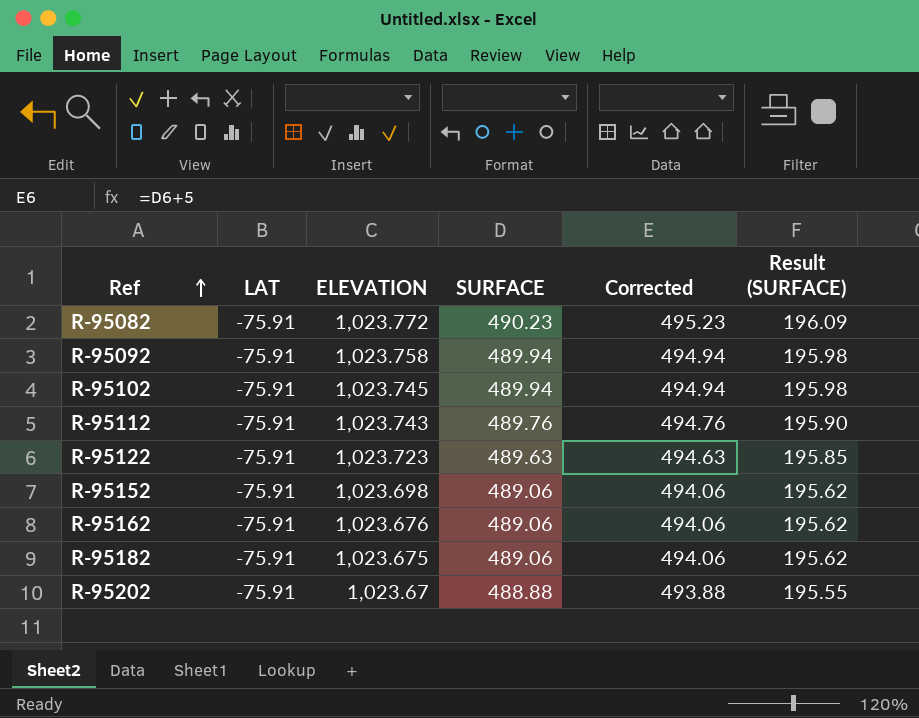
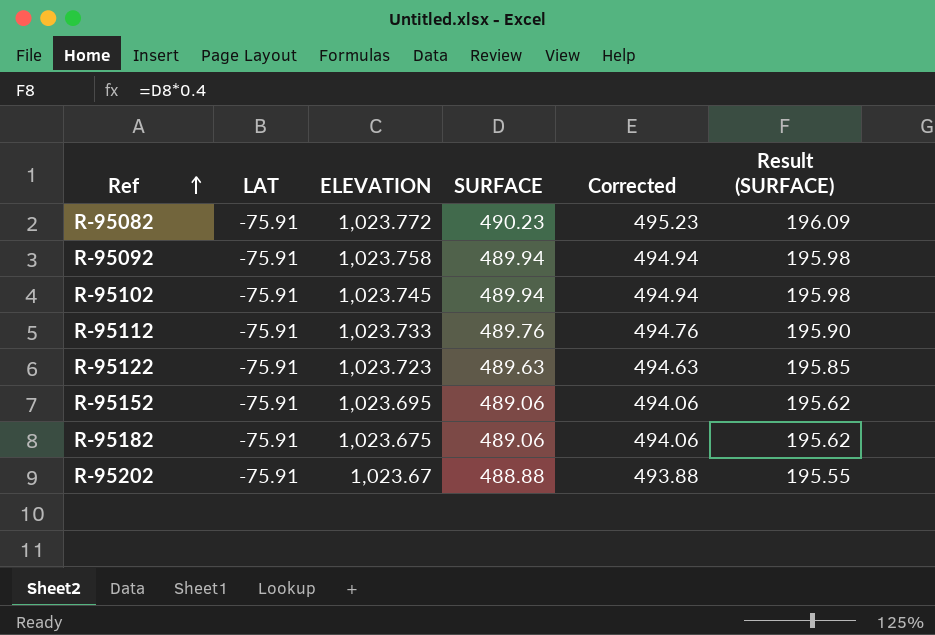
row R-95162: -75.91 | 1,023.676 | 489.06 | 494.06 | 195.62 -> none
R-95112 | ELEVATION: 1,023.743 -> 1,023.733
R-95152 | ELEVATION: 1,023.698 -> 1,023.695

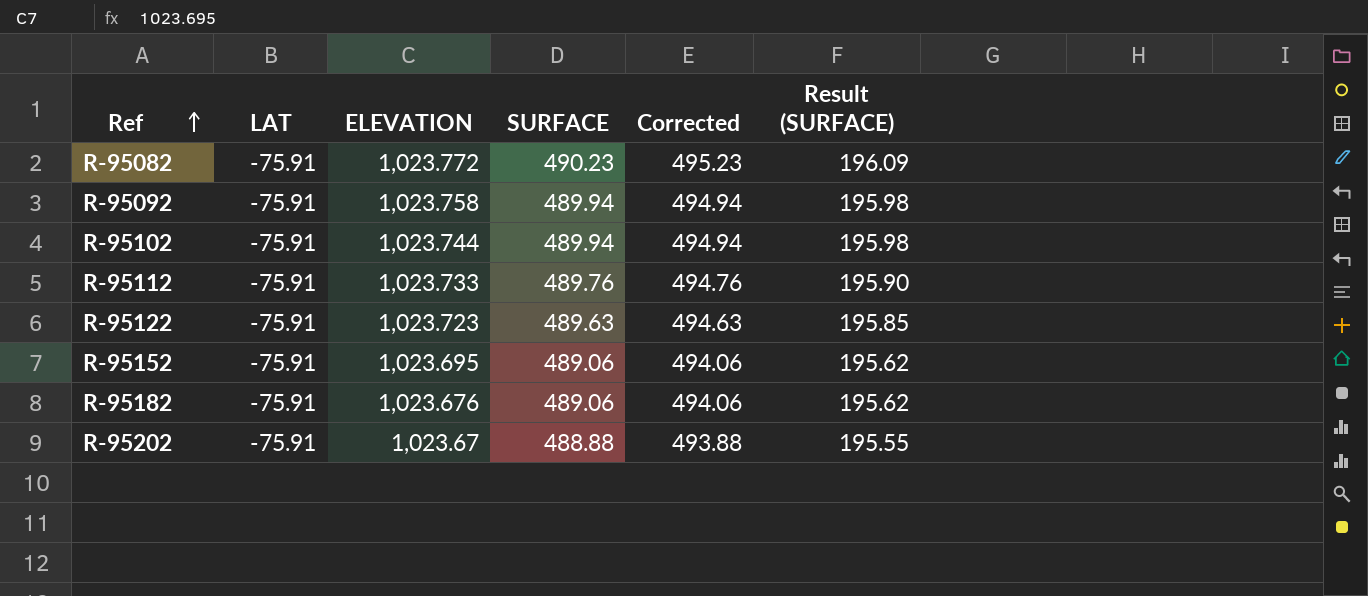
R-95102 | ELEVATION: 1,023.745 -> 1,023.744
R-95182 | ELEVATION: 1,023.675 -> 1,023.676

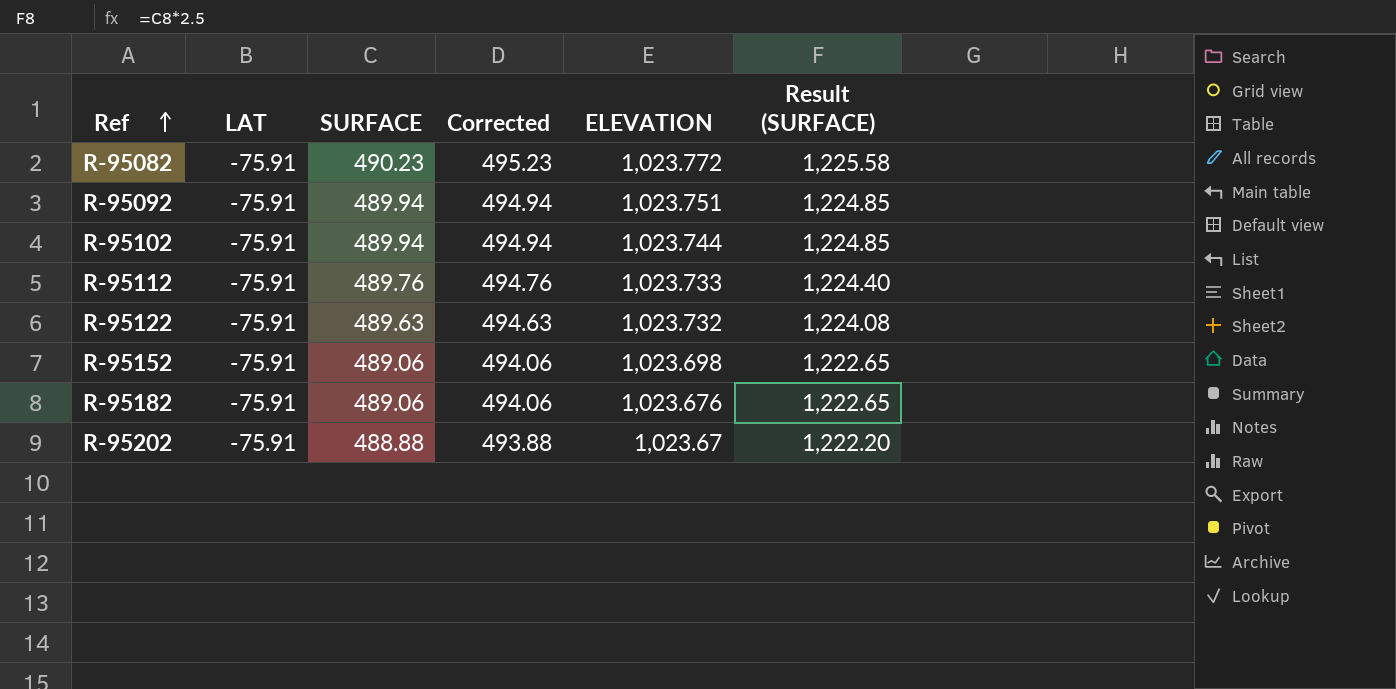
column ELEVATION | position: 3 -> 5
column Result (SURFACE) | formula: [SURFACE] * 0.4 -> [SURFACE] * 2.5
R-95092 | ELEVATION: 1,023.758 -> 1,023.751
R-95122 | ELEVATION: 1,023.723 -> 1,023.732
R-95152 | ELEVATION: 1,023.695 -> 1,023.698

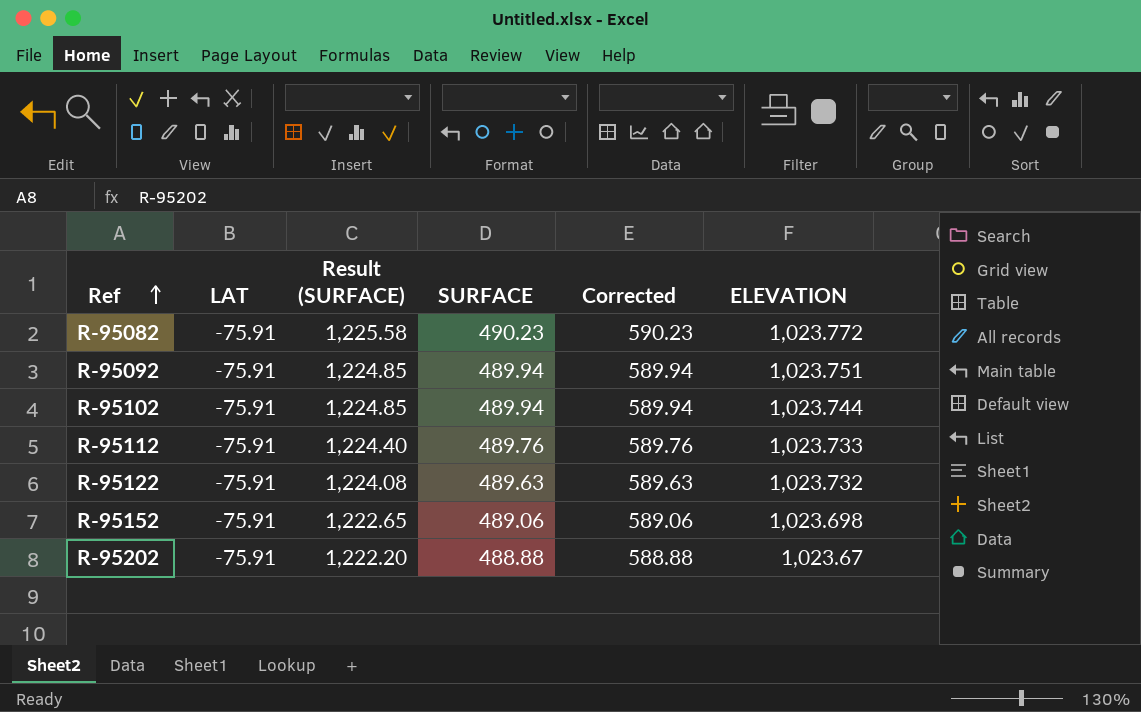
column Result (SURFACE) | position: 6 -> 3
column Corrected | formula: [SURFACE] + 5 -> [SURFACE] + 100
row R-95182: -75.91 | 489.06 | 494.06 | 1,023.676 | 1,222.65 -> none

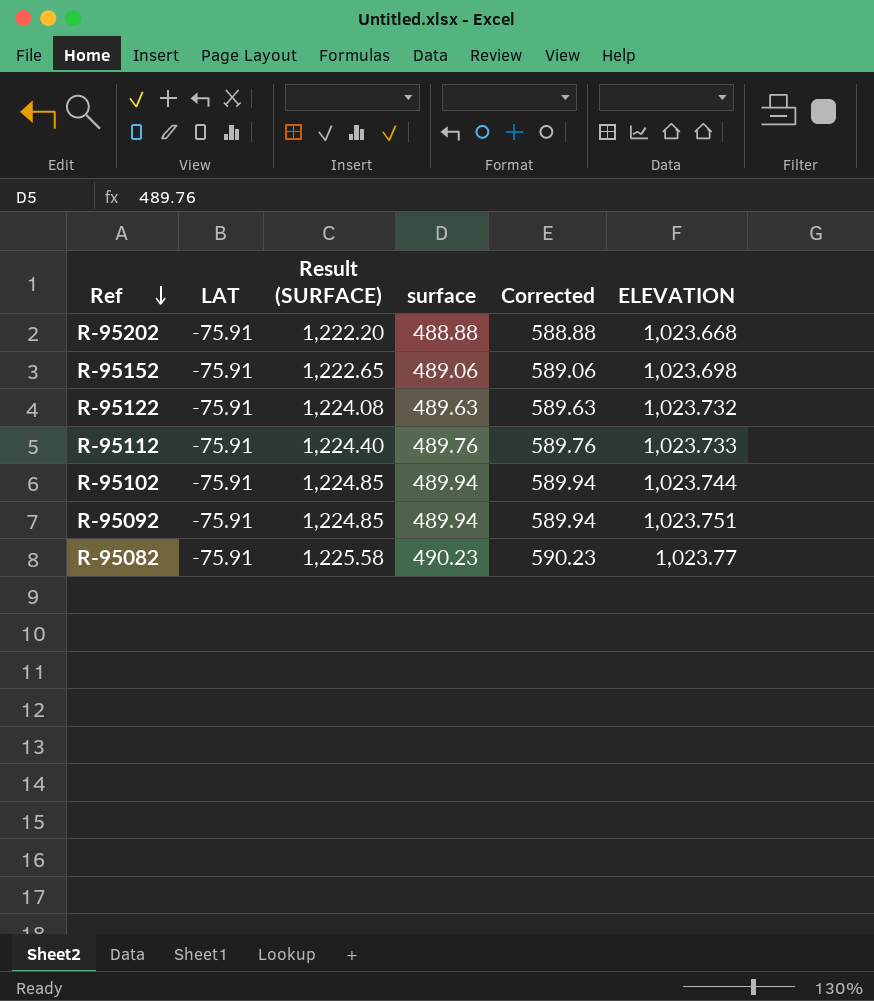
row order: Ref ascending -> Ref descending
column name: SURFACE -> surface
R-95202 | ELEVATION: 1,023.67 -> 1,023.668
R-95082 | ELEVATION: 1,023.772 -> 1,023.77

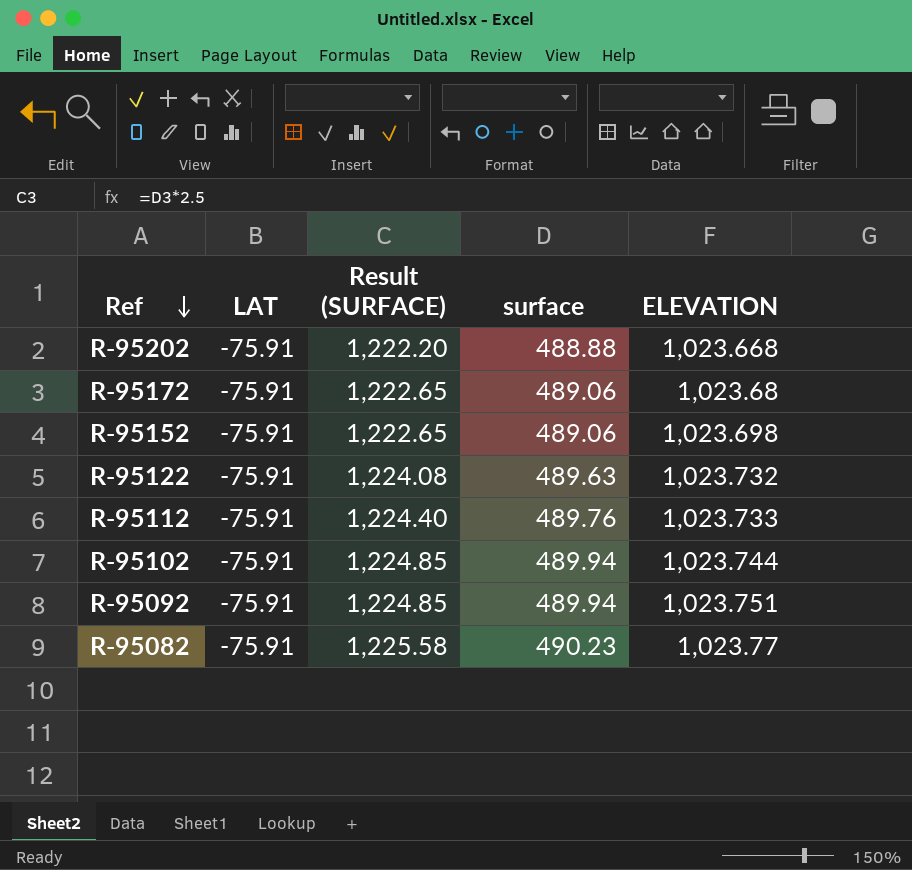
column Corrected | formula: [surface] + 100 -> none
row R-95172: none -> -75.91 | 1,222.65 | 489.06 | 1,023.68

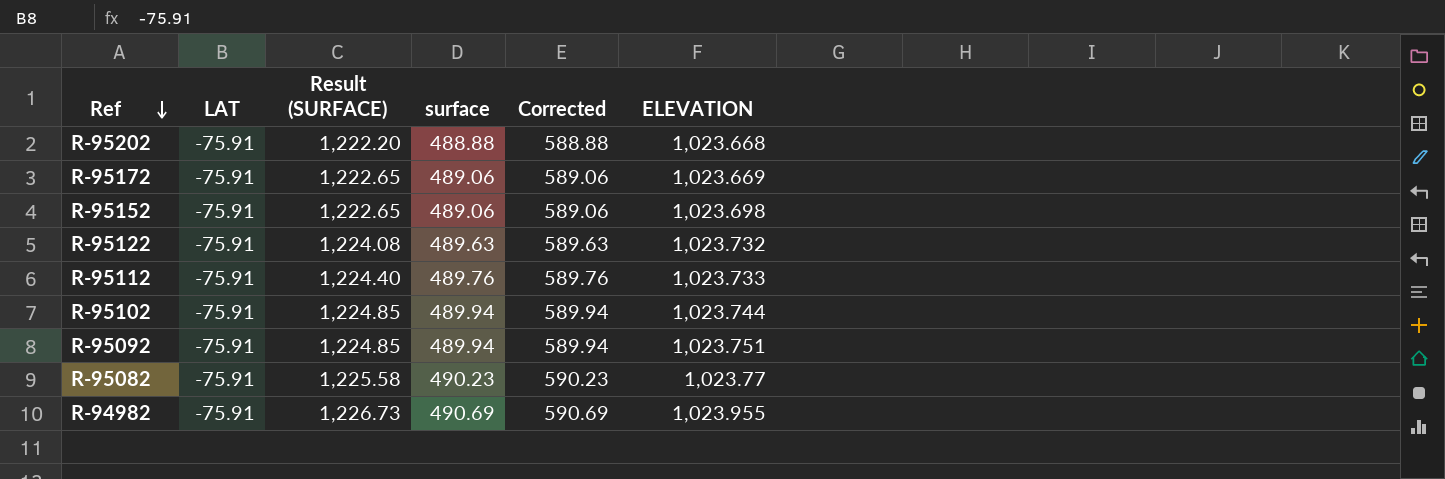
column Corrected | formula: none -> [surface] + 100
R-95172 | ELEVATION: 1,023.68 -> 1,023.669
row R-94982: none -> -75.91 | 1,226.73 | 490.69 | 590.69 | 1,023.955

